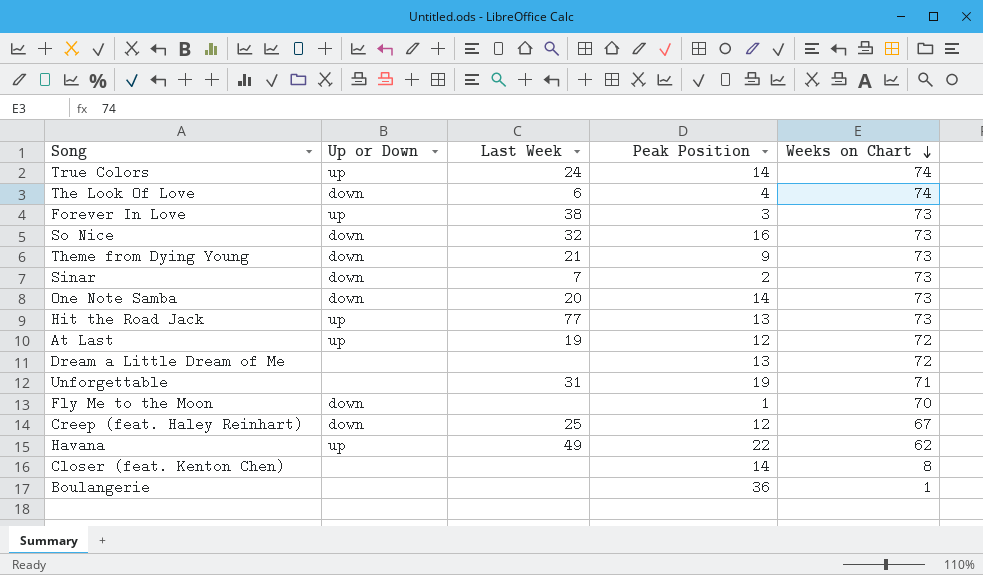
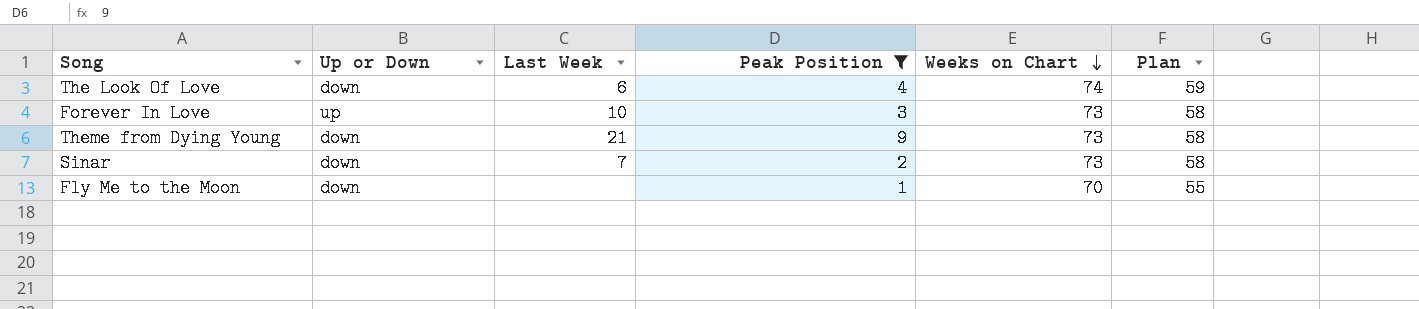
filter: none -> Peak Position <= 9
column Plan | formula: none -> [Weeks on Chart] - 15
Forever In Love | Last Week: 38 -> 10

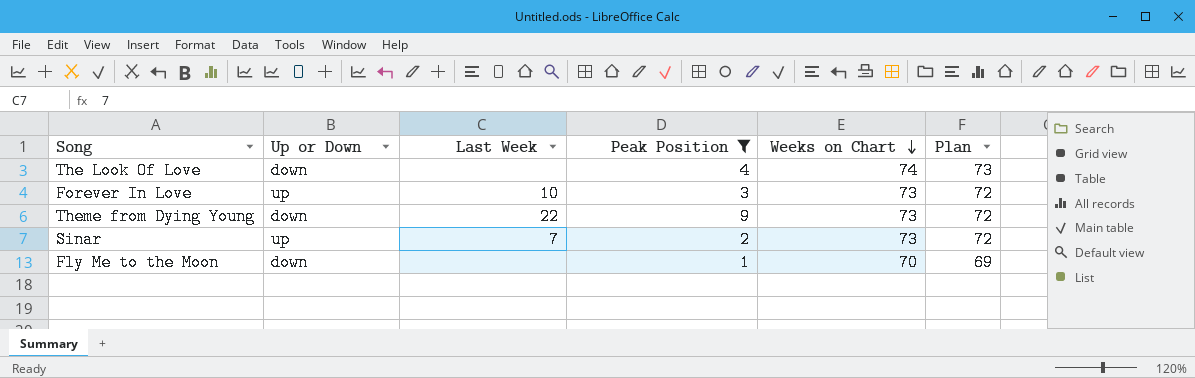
column Plan | formula: [Weeks on Chart] - 15 -> [Weeks on Chart] - 1
The Look Of Love | Last Week: 6 -> none
Theme from Dying Young | Last Week: 21 -> 22
Sinar | Up or Down: down -> up

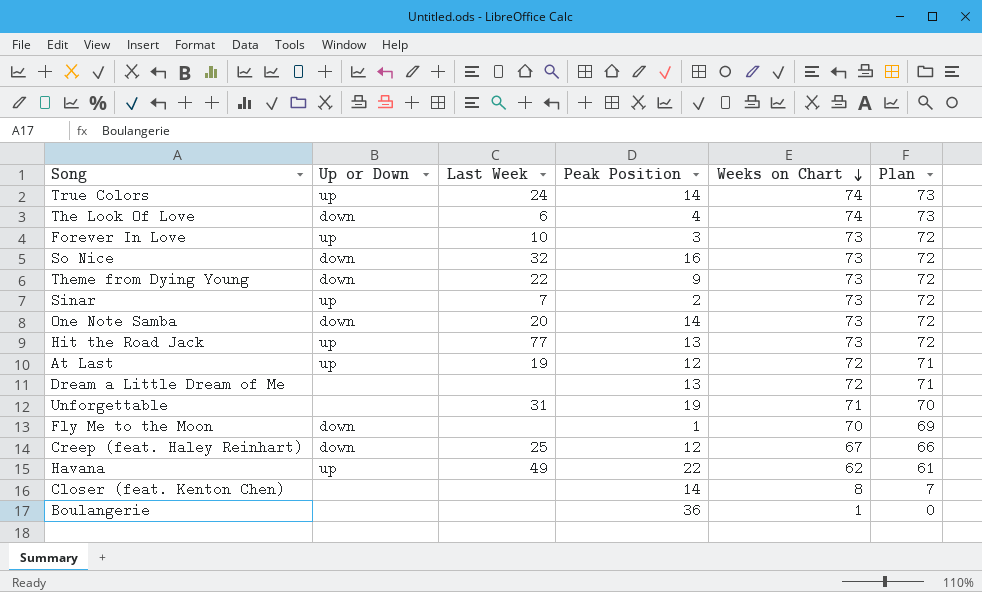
filter: Peak Position <= 9 -> none
The Look Of Love | Last Week: none -> 6

